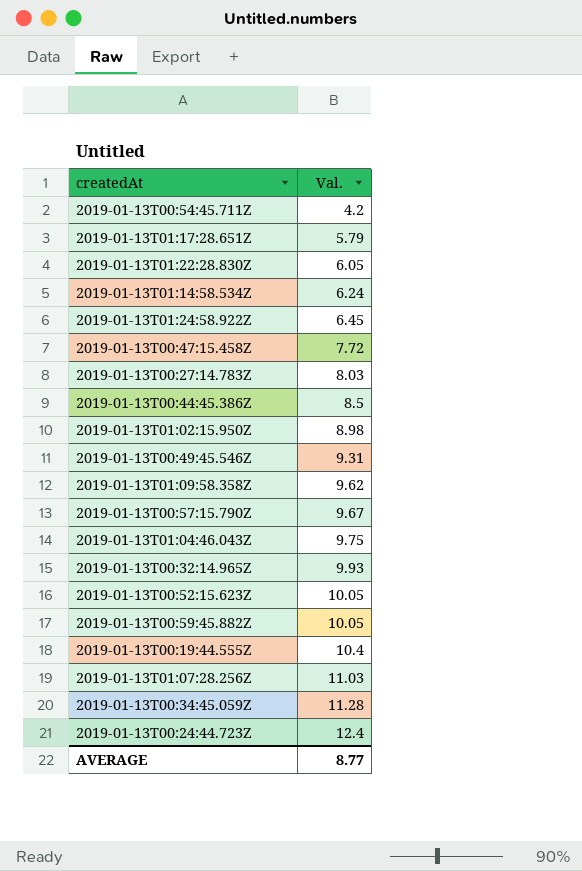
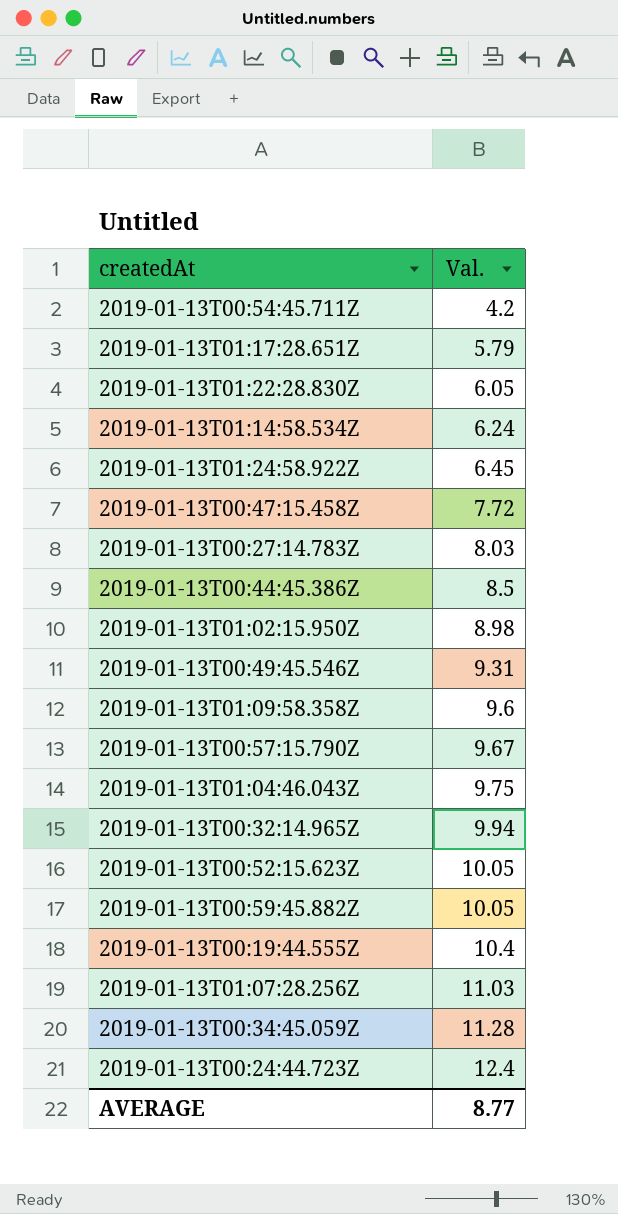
2019-01-13T01:09:58.358Z | Val.: 9.62 -> 9.6
2019-01-13T00:32:14.965Z | Val.: 9.93 -> 9.94

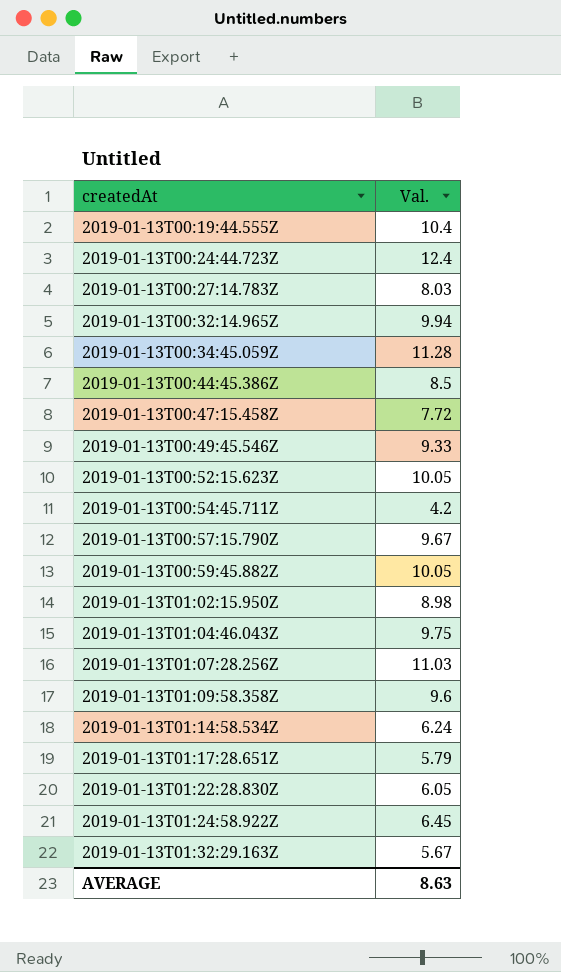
row order: Val. ascending -> createdAt ascending
2019-01-13T00:49:45.546Z | Val.: 9.31 -> 9.33
row 2019-01-13T01:32:29.163Z: none -> 5.67
AVERAGE | Val.: 8.77 -> 8.63

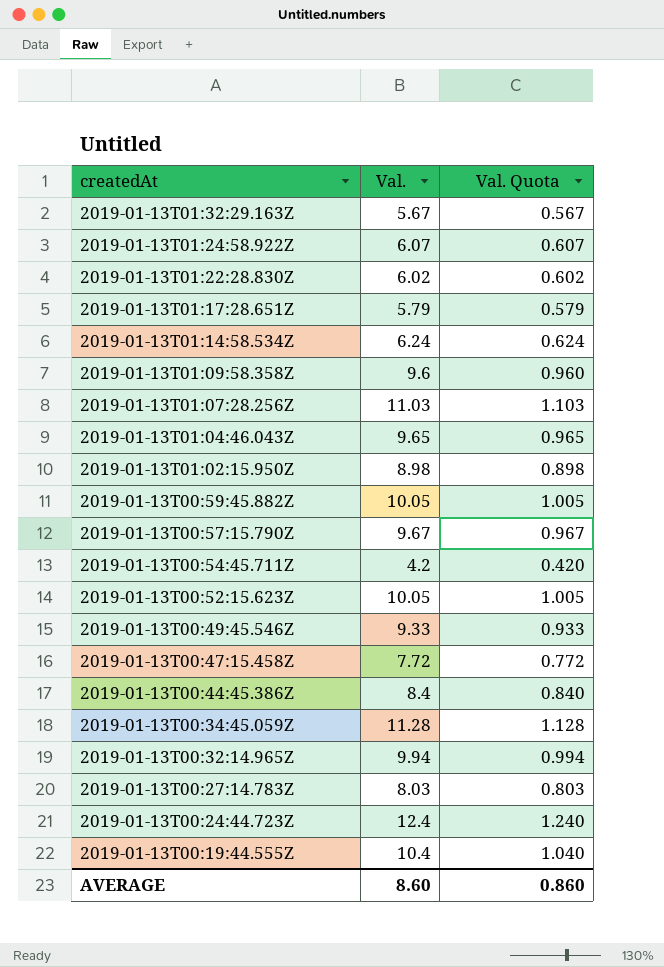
row order: createdAt ascending -> createdAt descending
column Val. Quota | formula: none -> [Val.] * 0.1
2019-01-13T01:24:58.922Z | Val.: 6.45 -> 6.07
2019-01-13T01:22:28.830Z | Val.: 6.05 -> 6.02
2019-01-13T01:04:46.043Z | Val.: 9.75 -> 9.65
2019-01-13T00:44:45.386Z | Val.: 8.5 -> 8.4
AVERAGE | Val.: 8.63 -> 8.60

